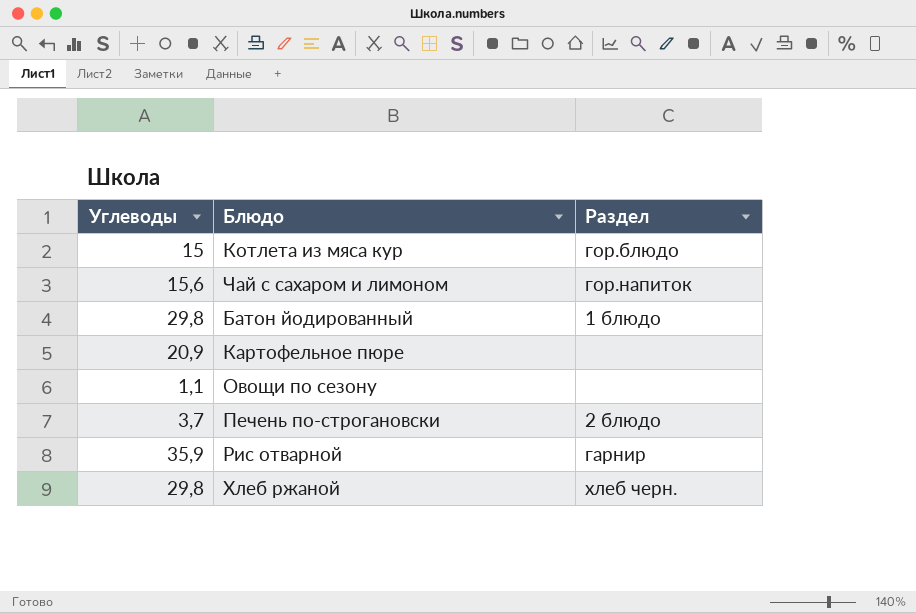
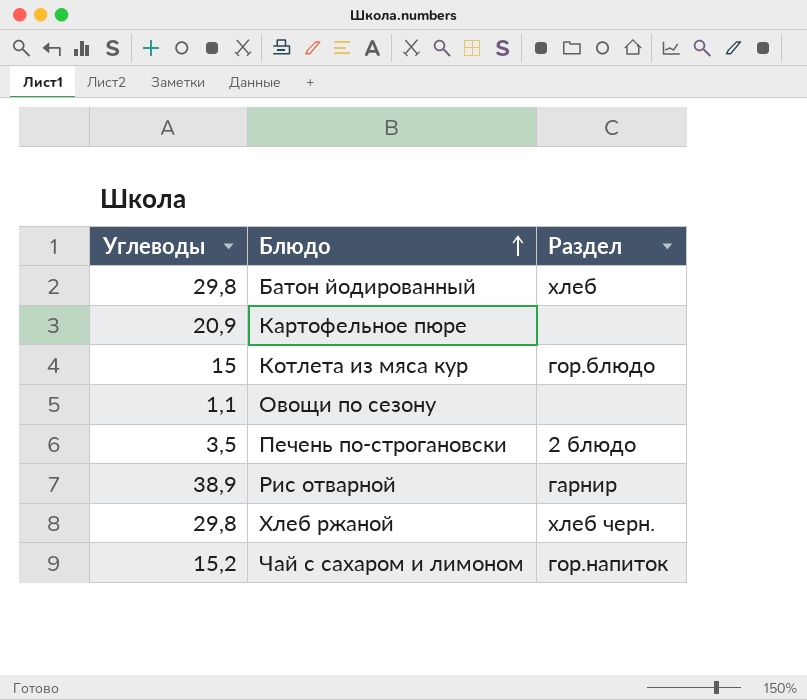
row order: none -> Блюдо ascending
Батон йодированный | Раздел: 1 блюдо -> хлеб
Печень по-строгановски | Углеводы: 3,7 -> 3,5
Рис отварной | Углеводы: 35,9 -> 38,9
Чай с сахаром и лимоном | Углеводы: 15,6 -> 15,2

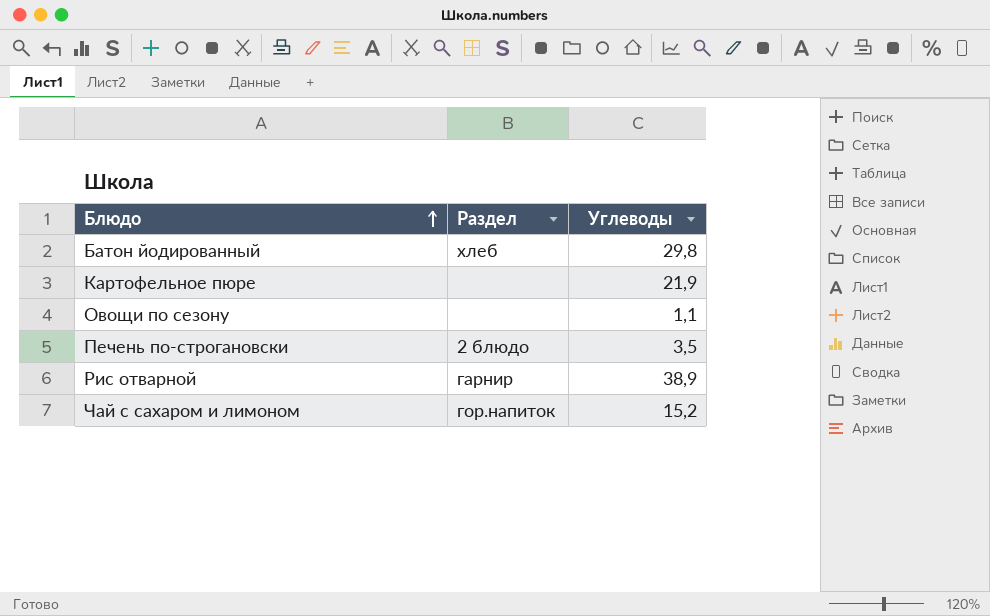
column Углеводы | position: 1 -> 3
row Котлета из мяса кур: 15 | гор.блюдо -> none
row Хлеб ржаной: 29,8 | хлеб черн. -> none
Картофельное пюре | Углеводы: 20,9 -> 21,9

